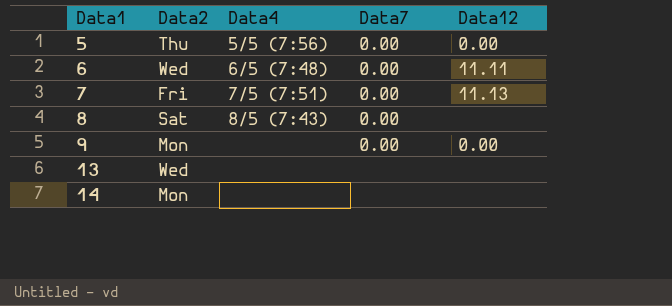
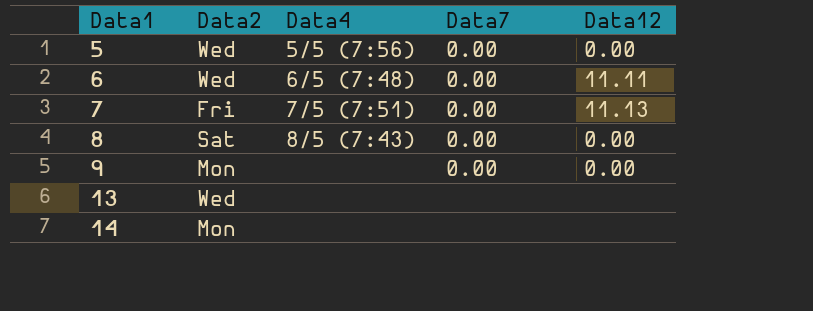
5 | Data2: Thu -> Wed
8 | Data12: none -> 0.00

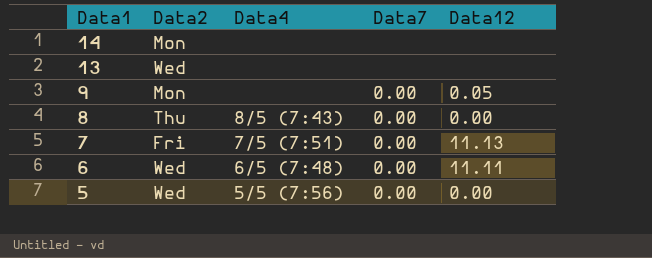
row order: Data1 ascending -> Data1 descending
9 | Data12: 0.00 -> 0.05
8 | Data2: Sat -> Thu

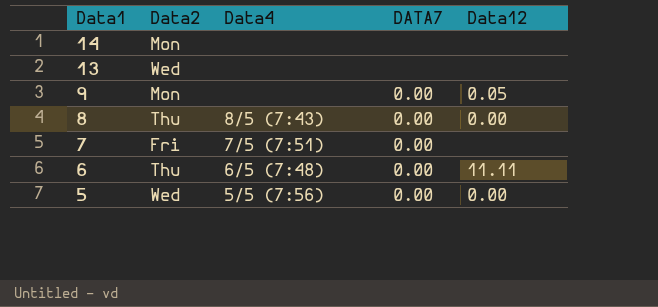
column name: Data7 -> DATA7
7 | Data12: 11.13 -> none
6 | Data2: Wed -> Thu

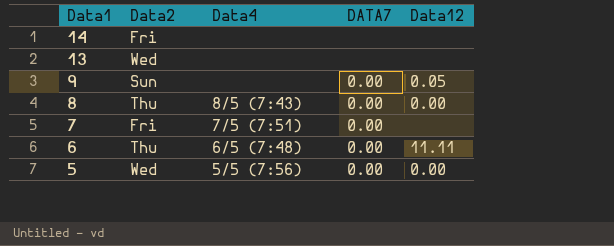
14 | Data2: Mon -> Fri
9 | Data2: Mon -> Sun

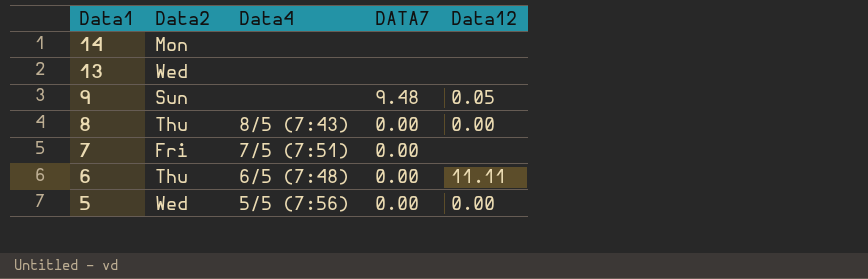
14 | Data2: Fri -> Mon
9 | DATA7: 0.00 -> 9.48

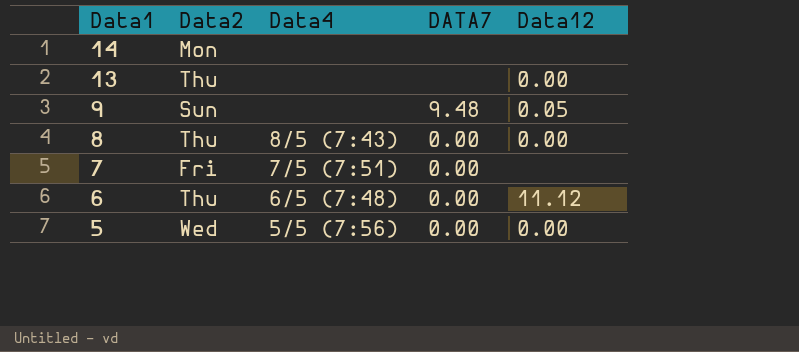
13 | Data2: Wed -> Thu
13 | Data12: none -> 0.00
6 | Data12: 11.11 -> 11.12

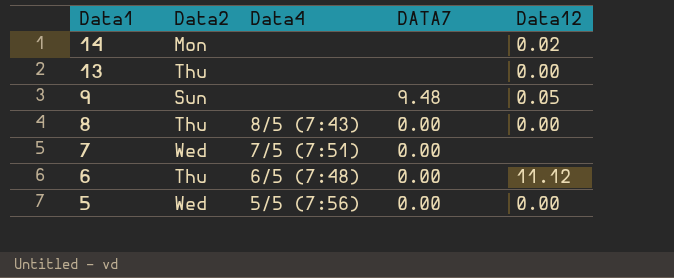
14 | Data12: none -> 0.02
7 | Data2: Fri -> Wed

